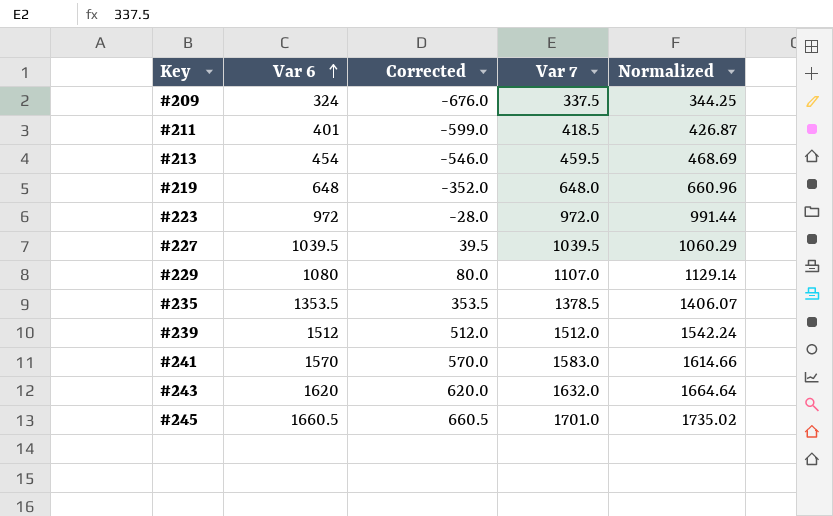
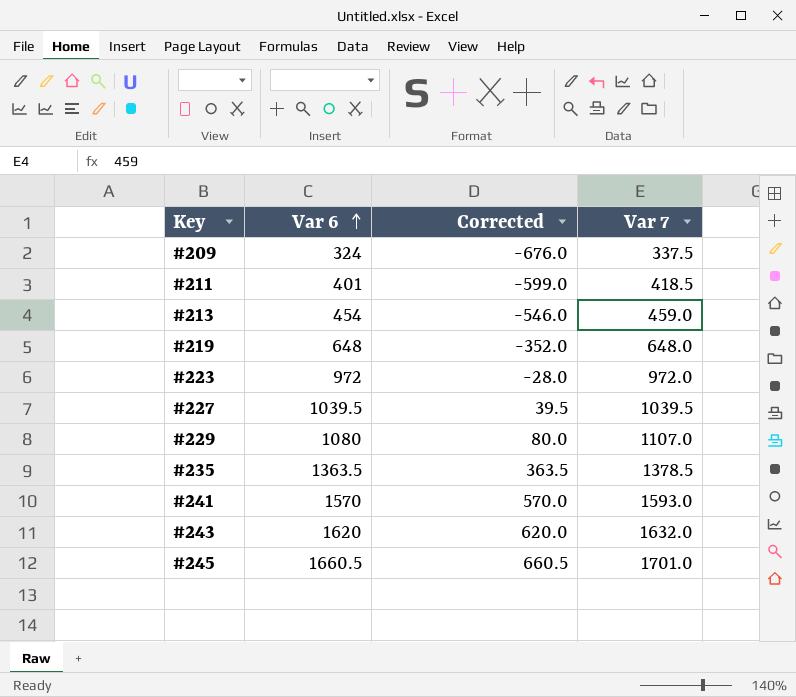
column Normalized | formula: [Var 7] * 1.02 -> none
row #239: 1512 | 512.0 | 1512.0 | 1542.24 -> none
#213 | Var 7: 459.5 -> 459.0
#235 | Var 6: 1353.5 -> 1363.5
#235 | Corrected: 353.5 -> 363.5
#241 | Var 7: 1583.0 -> 1593.0

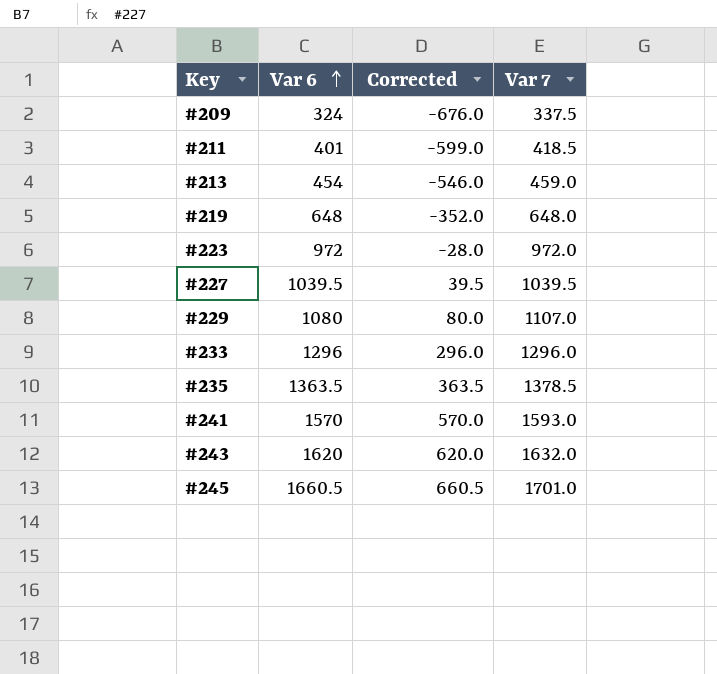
row #233: none -> 1296 | 296.0 | 1296.0

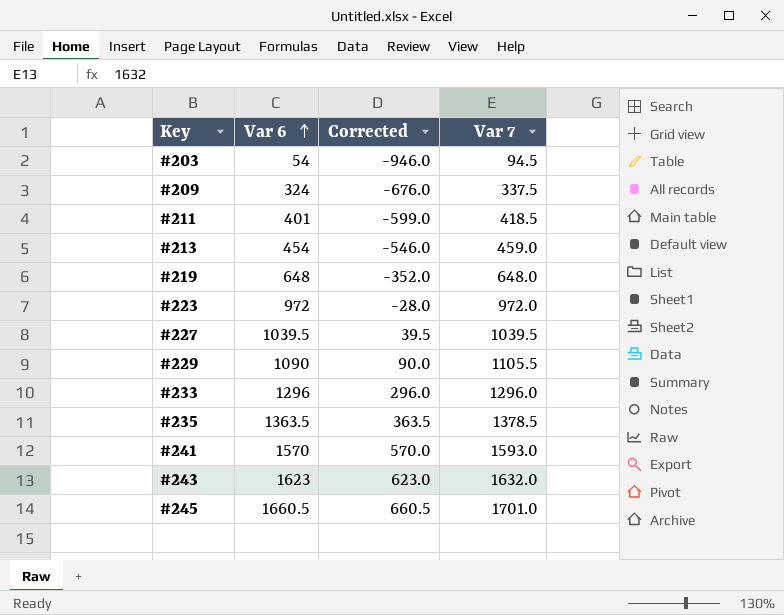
row #203: none -> 54 | -946.0 | 94.5
#229 | Var 6: 1080 -> 1090
#229 | Corrected: 80.0 -> 90.0
#229 | Var 7: 1107.0 -> 1105.5
#243 | Var 6: 1620 -> 1623
#243 | Corrected: 620.0 -> 623.0

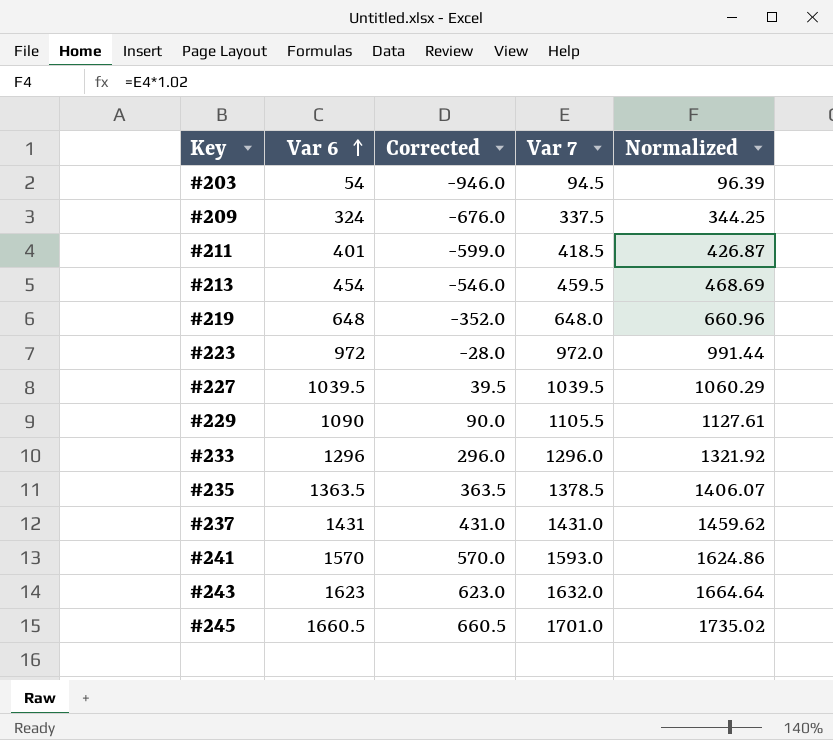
column Normalized | formula: none -> [Var 7] * 1.02
#213 | Var 7: 459.0 -> 459.5
row #237: none -> 1431 | 431.0 | 1431.0 | 1459.62

